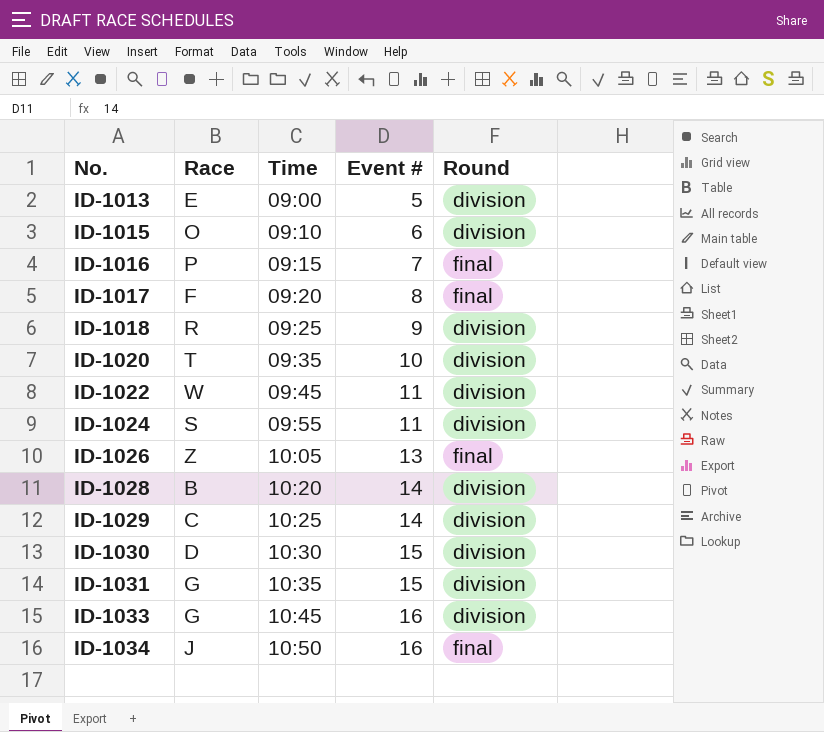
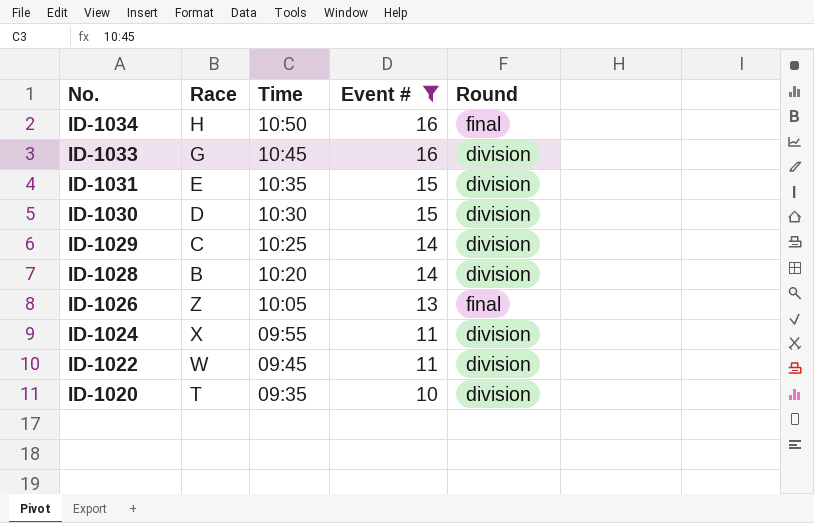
filter: none -> Event # >= 10
row order: No. ascending -> No. descending
ID-1034 | Race: J -> H
ID-1031 | Race: G -> E
ID-1024 | Race: S -> X

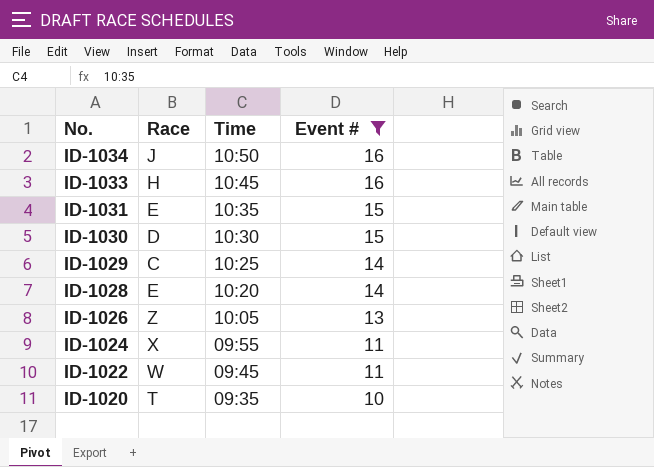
column Round | position: 5 -> none
ID-1034 | Race: H -> J
ID-1033 | Race: G -> H
ID-1028 | Race: B -> E

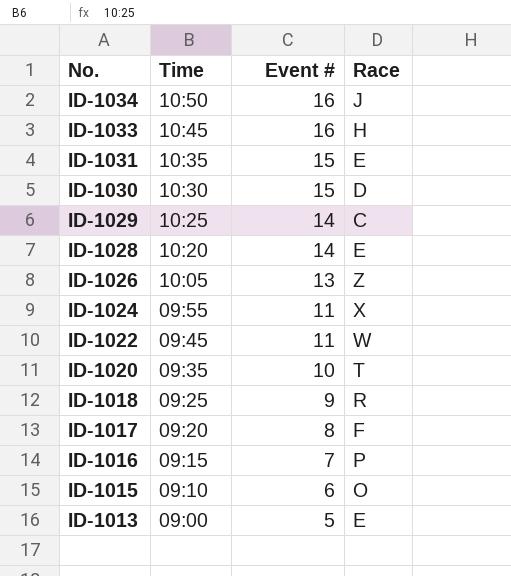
filter: Event # >= 10 -> none
column Race | position: 2 -> 4

